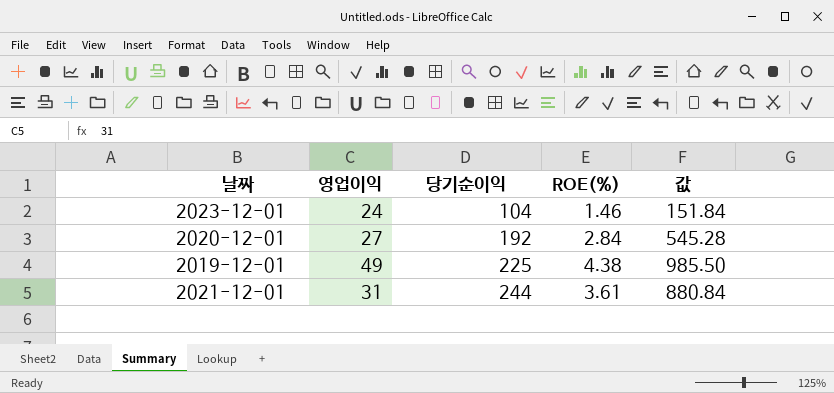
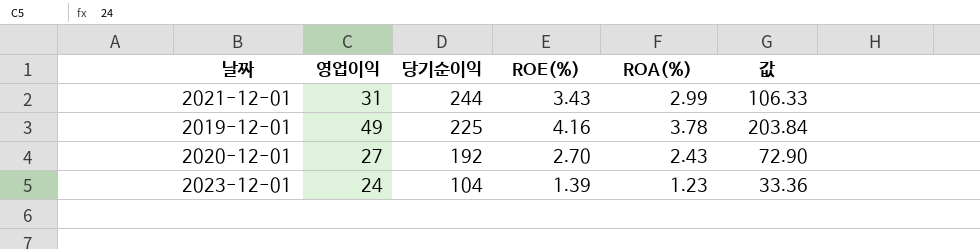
row order: 당기순이익 ascending -> 당기순이익 descending
column ROA(%) | position: none -> 5
column 값 | formula: [당기순이익] * [ROE(%)] -> [영업이익] * [ROE(%)]
2021-12-01 | ROE(%): 3.61 -> 3.43
2019-12-01 | ROE(%): 4.38 -> 4.16
2020-12-01 | ROE(%): 2.84 -> 2.70
2023-12-01 | ROE(%): 1.46 -> 1.39

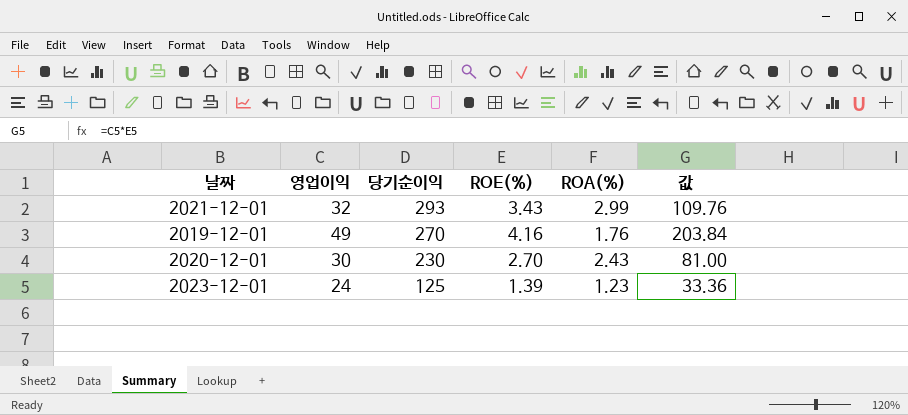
2021-12-01 | 영업이익: 31 -> 32
2021-12-01 | 당기순이익: 244 -> 293
2021-12-01 | 값: 106.33 -> 109.76
2019-12-01 | 당기순이익: 225 -> 270
2019-12-01 | ROA(%): 3.78 -> 1.76
2020-12-01 | 영업이익: 27 -> 30
2020-12-01 | 당기순이익: 192 -> 230
2020-12-01 | 값: 72.90 -> 81.00
2023-12-01 | 당기순이익: 104 -> 125

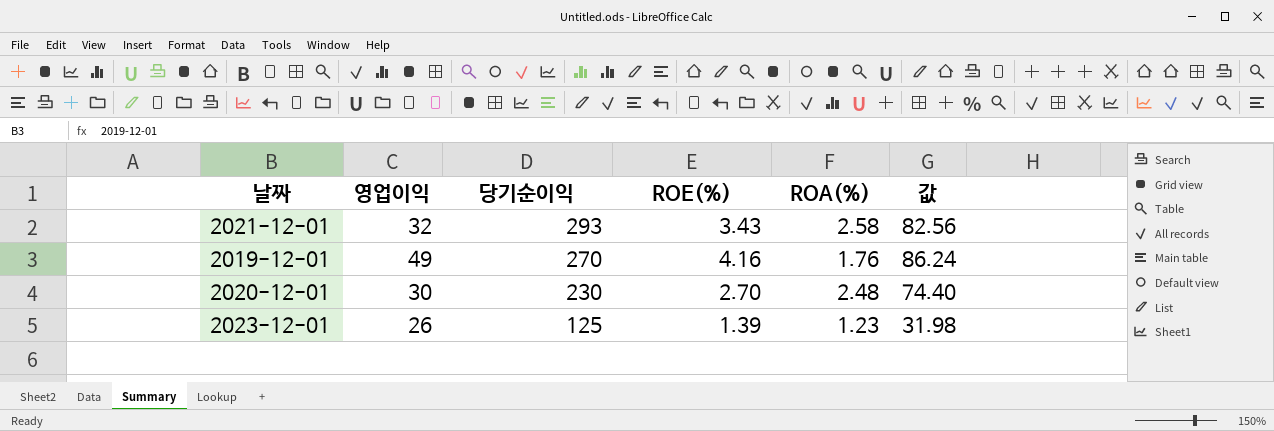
column 값 | formula: [영업이익] * [ROE(%)] -> [영업이익] * [ROA(%)]
2021-12-01 | ROA(%): 2.99 -> 2.58
2020-12-01 | ROA(%): 2.43 -> 2.48
2023-12-01 | 영업이익: 24 -> 26

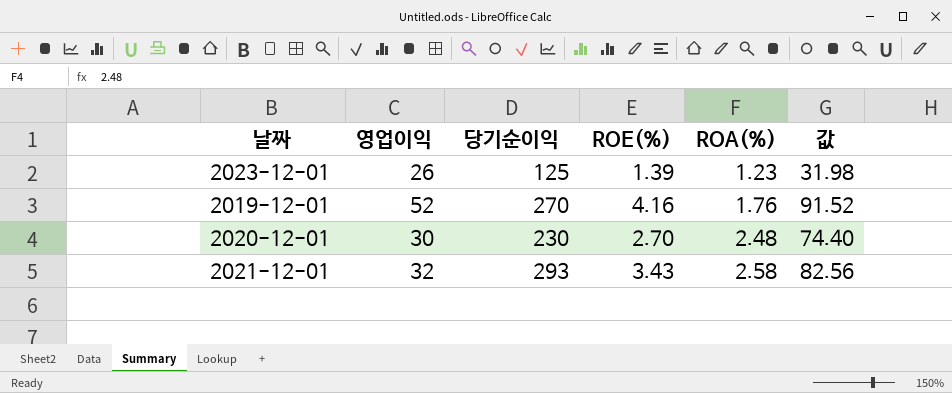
row order: 당기순이익 descending -> ROA(%) ascending
2019-12-01 | 영업이익: 49 -> 52
2019-12-01 | 값: 86.24 -> 91.52

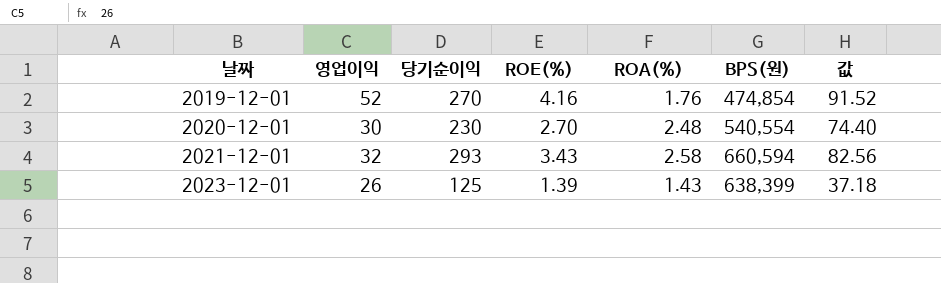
row order: ROA(%) ascending -> 날짜 ascending
column BPS(원) | position: none -> 6
2023-12-01 | ROA(%): 1.23 -> 1.43
2023-12-01 | 값: 31.98 -> 37.18

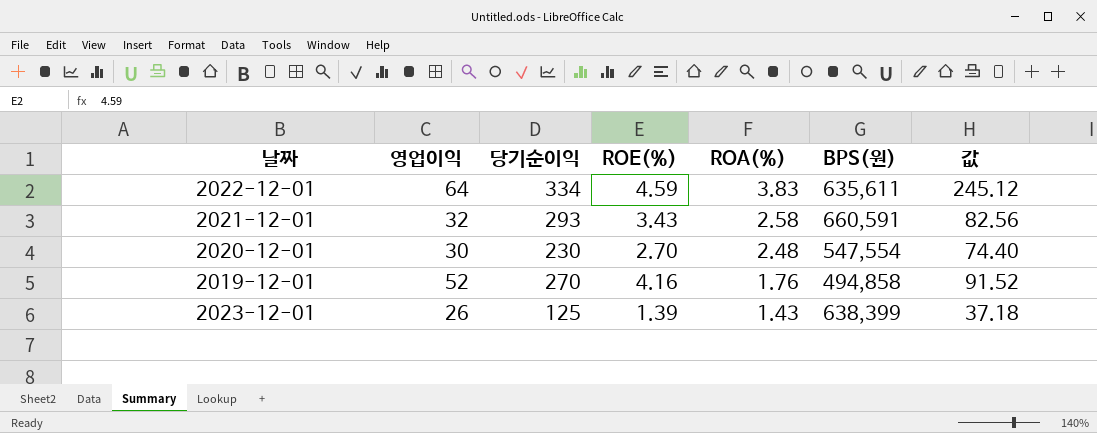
row order: 날짜 ascending -> ROA(%) descending
row 2022-12-01: none -> 64 | 334 | 4.59 | 3.83 | 635,611 | 245.12
2021-12-01 | BPS(원): 660,594 -> 660,591
2020-12-01 | BPS(원): 540,554 -> 547,554
2019-12-01 | BPS(원): 474,854 -> 494,858

